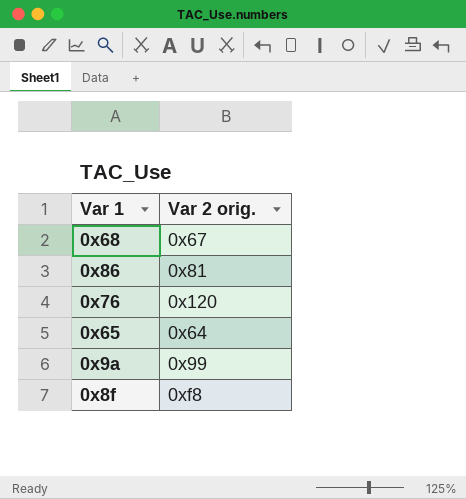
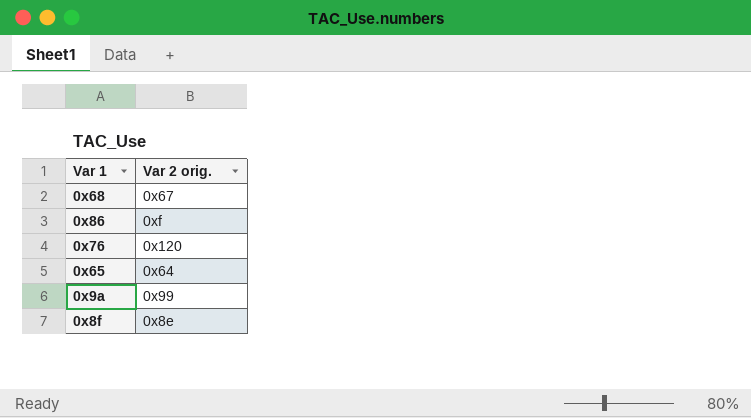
0x86 | Var 2 orig.: 0x81 -> 0xf
0x8f | Var 2 orig.: 0xf8 -> 0x8e

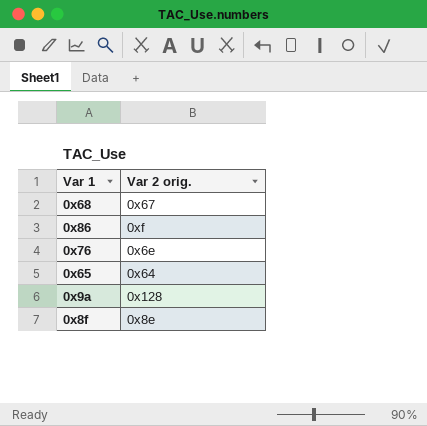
0x76 | Var 2 orig.: 0x120 -> 0x6e
0x9a | Var 2 orig.: 0x99 -> 0x128

